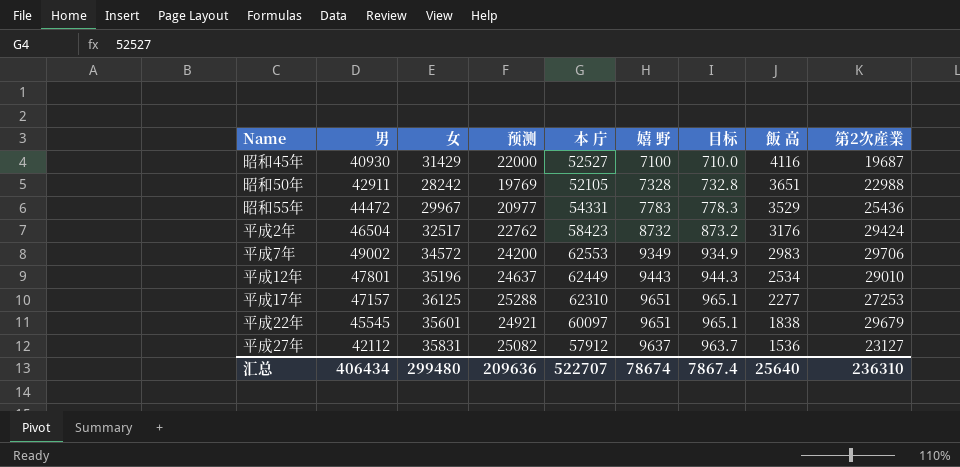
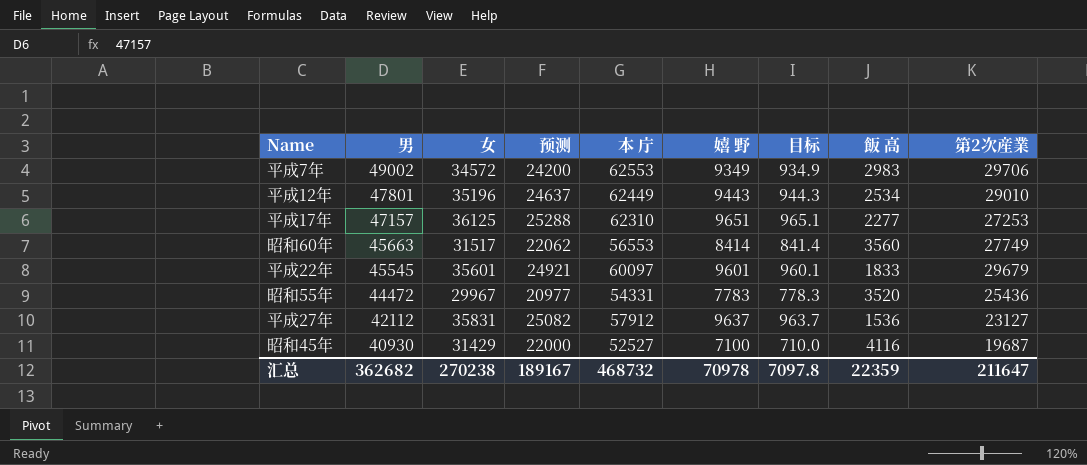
row order: 飯 高 descending -> 男 descending
row 昭和50年: 42911 | 28242 | 19769 | 52105 | 7328 | 732.8 | 3651 | 22988 -> none
row 平成2年: 46504 | 32517 | 22762 | 58423 | 8732 | 873.2 | 3176 | 29424 -> none
row 昭和60年: none -> 45663 | 31517 | 22062 | 56553 | 8414 | 841.4 | 3560 | 27749
平成22年 | 嬉 野: 9651 -> 9601
平成22年 | 目标: 965.1 -> 960.1
平成22年 | 飯 高: 1838 -> 1833
昭和55年 | 飯 高: 3529 -> 3520
汇总 | 男: 406434 -> 362682
汇总 | 女: 299480 -> 270238
汇总 | 预测: 209636 -> 189167
汇总 | 本 庁: 522707 -> 468732
汇总 | 嬉 野: 78674 -> 70978
汇总 | 目标: 7867.4 -> 7097.8
汇总 | 飯 高: 25640 -> 22359
汇总 | 第2次産業: 236310 -> 211647

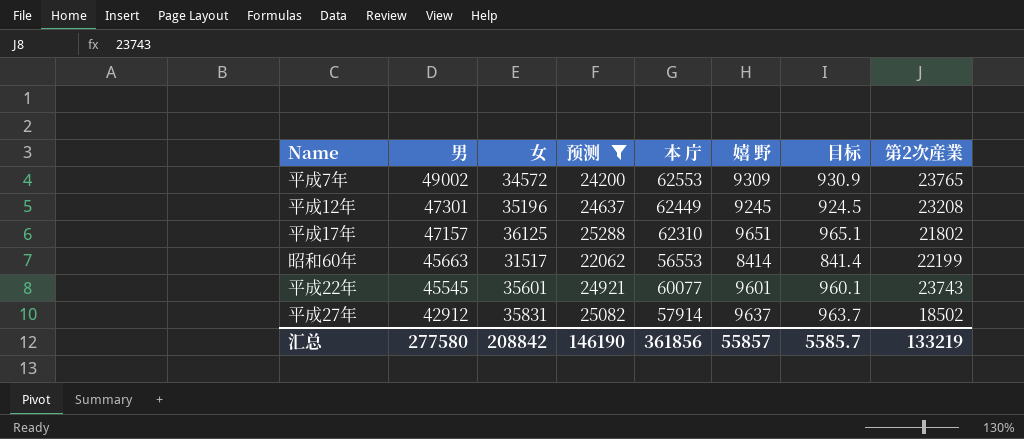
filter: none -> 预测 >= 22062
column 飯 高 | position: 8 -> none
平成7年 | 嬉 野: 9349 -> 9309
平成7年 | 目标: 934.9 -> 930.9
平成7年 | 第2次産業: 29706 -> 23765
平成12年 | 男: 47801 -> 47301
平成12年 | 嬉 野: 9443 -> 9245
平成12年 | 目标: 944.3 -> 924.5
平成12年 | 第2次産業: 29010 -> 23208
平成17年 | 第2次産業: 27253 -> 21802
昭和60年 | 第2次産業: 27749 -> 22199
平成22年 | 本 庁: 60097 -> 60077
平成22年 | 第2次産業: 29679 -> 23743
平成27年 | 男: 42112 -> 42912
平成27年 | 本 庁: 57912 -> 57914
平成27年 | 第2次産業: 23127 -> 18502
汇总 | 男: 362682 -> 277580
汇总 | 女: 270238 -> 208842
汇总 | 预测: 189167 -> 146190
汇总 | 本 庁: 468732 -> 361856
汇总 | 嬉 野: 70978 -> 55857
汇总 | 目标: 7097.8 -> 5585.7
汇总 | 第2次産業: 211647 -> 133219

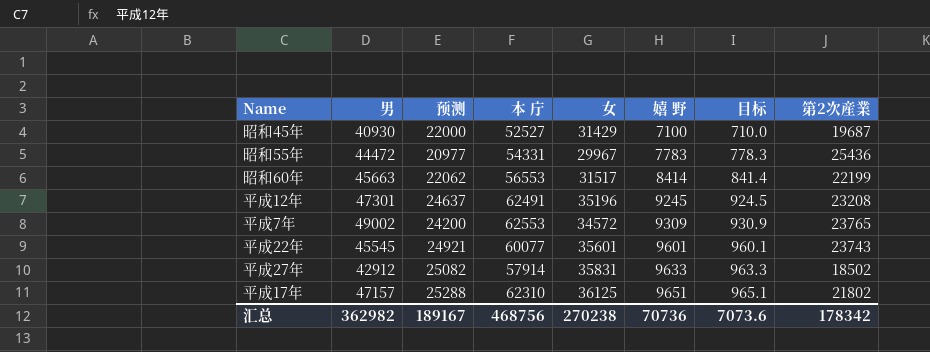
filter: 预测 >= 22062 -> none
row order: 男 descending -> 嬉 野 ascending
column 女 | position: 3 -> 5
平成12年 | 本 庁: 62449 -> 62491
平成27年 | 嬉 野: 9637 -> 9633
平成27年 | 目标: 963.7 -> 963.3
汇总 | 男: 277580 -> 362982
汇总 | 预测: 146190 -> 189167
汇总 | 本 庁: 361856 -> 468756
汇总 | 女: 208842 -> 270238
汇总 | 嬉 野: 55857 -> 70736
汇总 | 目标: 5585.7 -> 7073.6
汇总 | 第2次産業: 133219 -> 178342

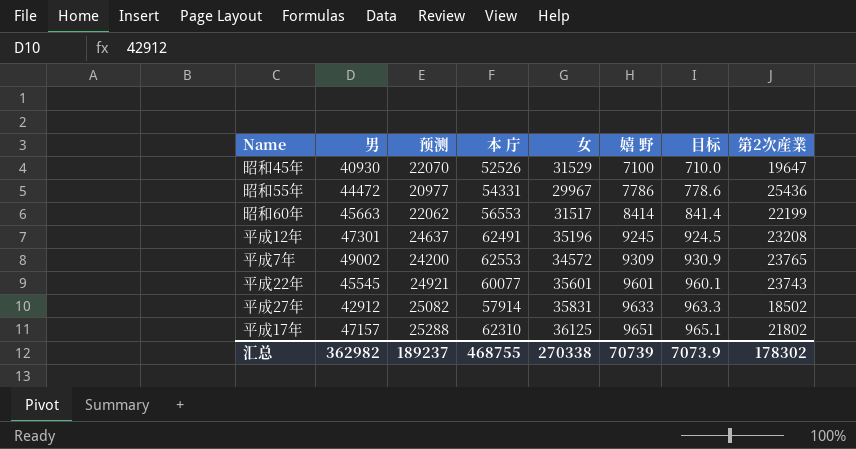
昭和45年 | 预测: 22000 -> 22070
昭和45年 | 本 庁: 52527 -> 52526
昭和45年 | 女: 31429 -> 31529
昭和45年 | 第2次産業: 19687 -> 19647
昭和55年 | 嬉 野: 7783 -> 7786
昭和55年 | 目标: 778.3 -> 778.6
汇总 | 预测: 189167 -> 189237
汇总 | 本 庁: 468756 -> 468755
汇总 | 女: 270238 -> 270338
汇总 | 嬉 野: 70736 -> 70739
汇总 | 目标: 7073.6 -> 7073.9
汇总 | 第2次産業: 178342 -> 178302

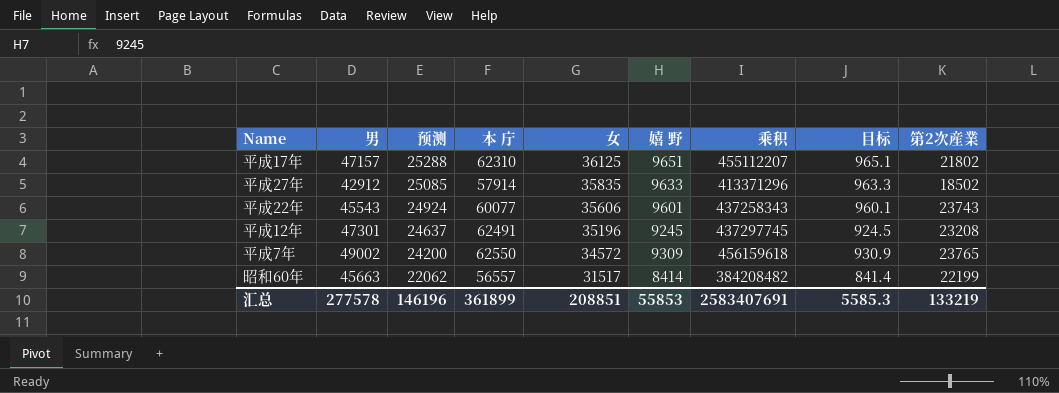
row order: 嬉 野 ascending -> 预测 descending
column 乘积 | formula: none -> [男] * [嬉 野]
row 昭和45年: 40930 | 22070 | 52526 | 31529 | 7100 | 710.0 | 19647 -> none
row 昭和55年: 44472 | 20977 | 54331 | 29967 | 7786 | 778.6 | 25436 -> none
平成27年 | 预测: 25082 -> 25085
平成27年 | 女: 35831 -> 35835
平成22年 | 男: 45545 -> 45543
平成22年 | 预测: 24921 -> 24924
平成22年 | 女: 35601 -> 35606
平成7年 | 本 庁: 62553 -> 62550
昭和60年 | 本 庁: 56553 -> 56557
汇总 | 男: 362982 -> 277578
汇总 | 预测: 189237 -> 146196
汇总 | 本 庁: 468755 -> 361899
汇总 | 女: 270338 -> 208851
汇总 | 嬉 野: 70739 -> 55853
汇总 | 目标: 7073.9 -> 5585.3
汇总 | 第2次産業: 178302 -> 133219

